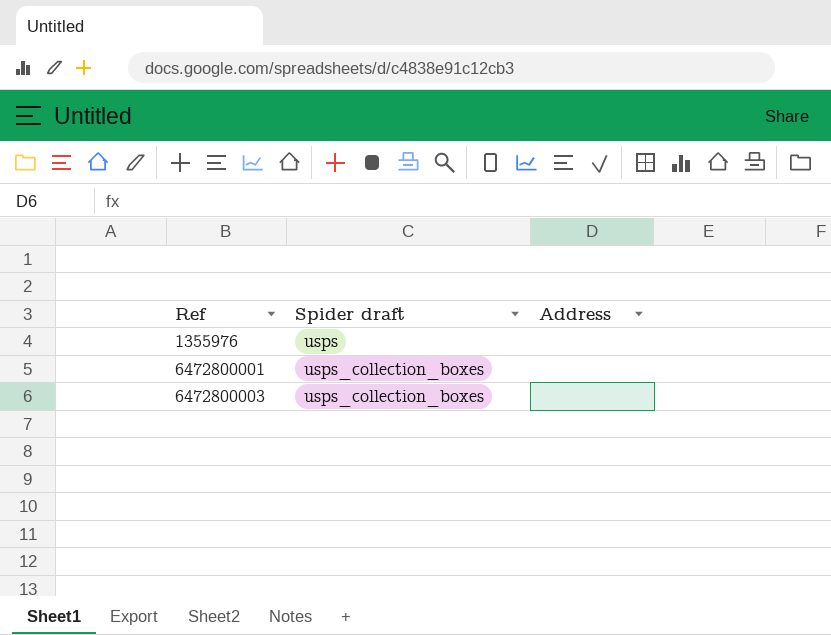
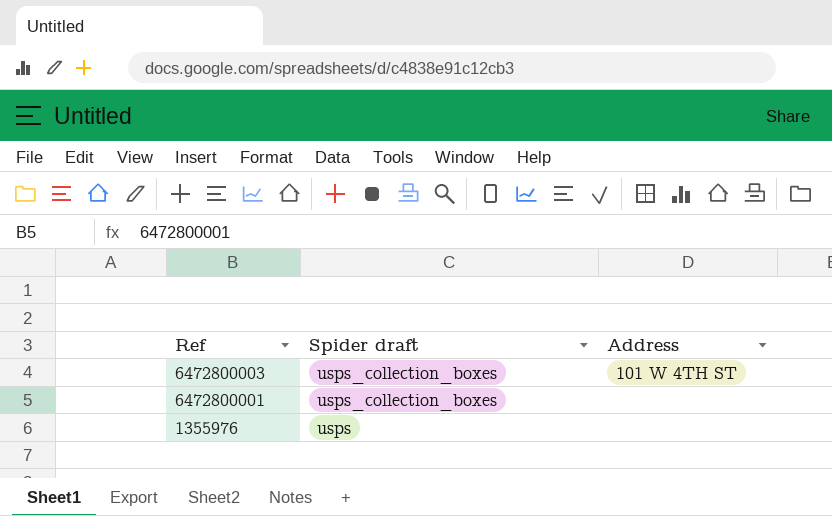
row order: Ref ascending -> Ref descending
6472800003 | Address: none -> 101 W 4TH ST

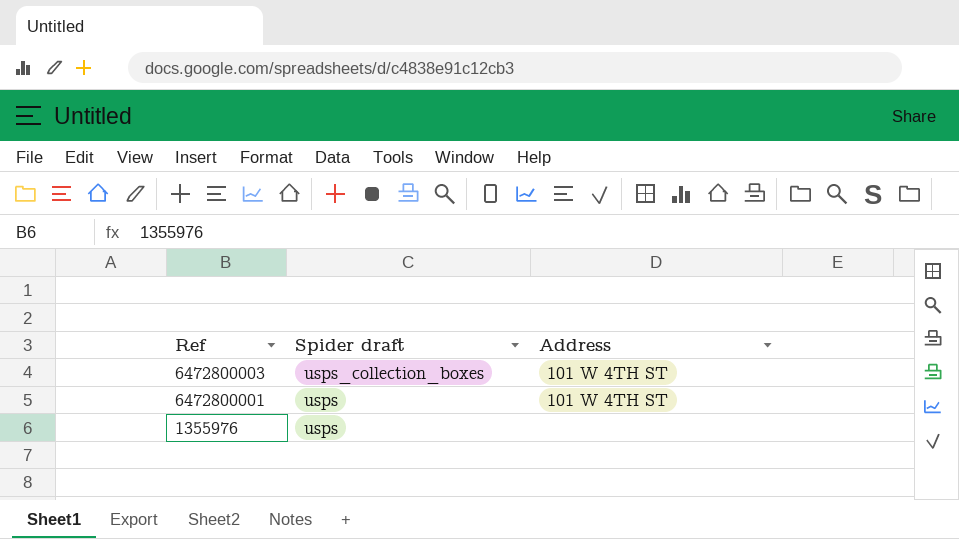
6472800001 | Spider draft: usps_collection_boxes -> usps
6472800001 | Address: none -> 101 W 4TH ST

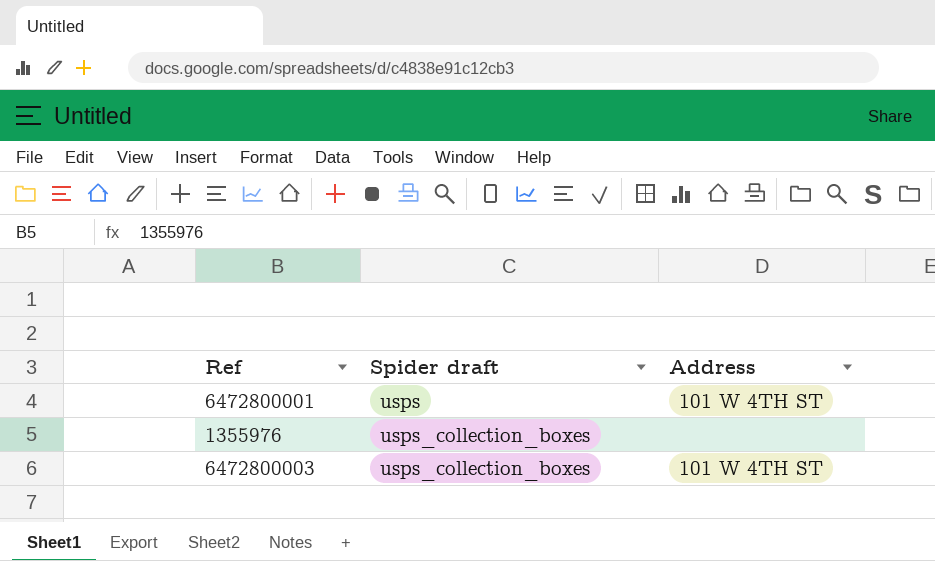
row order: Ref descending -> Spider draft ascending
1355976 | Spider draft: usps -> usps_collection_boxes

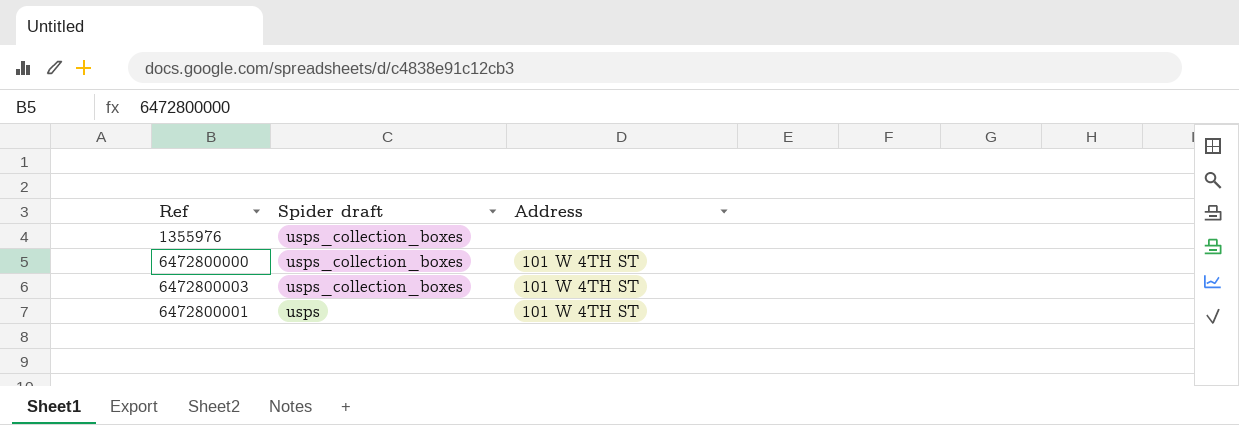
row order: Spider draft ascending -> Spider draft descending
row 6472800000: none -> usps_collection_boxes | 101 W 4TH ST

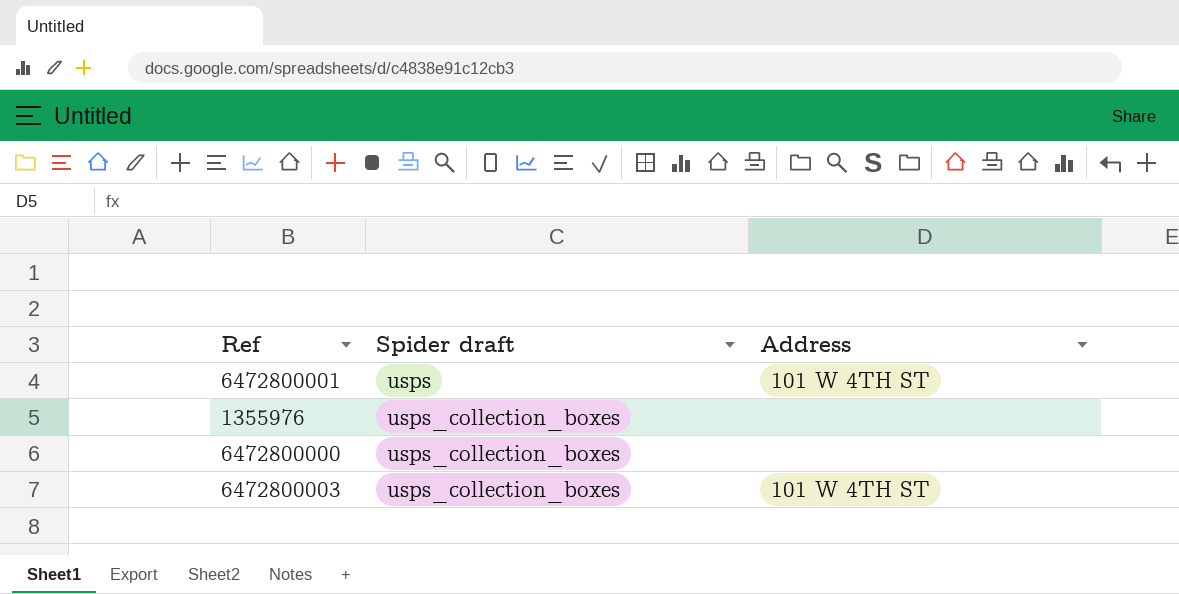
row order: Spider draft descending -> Spider draft ascending
6472800000 | Address: 101 W 4TH ST -> none

